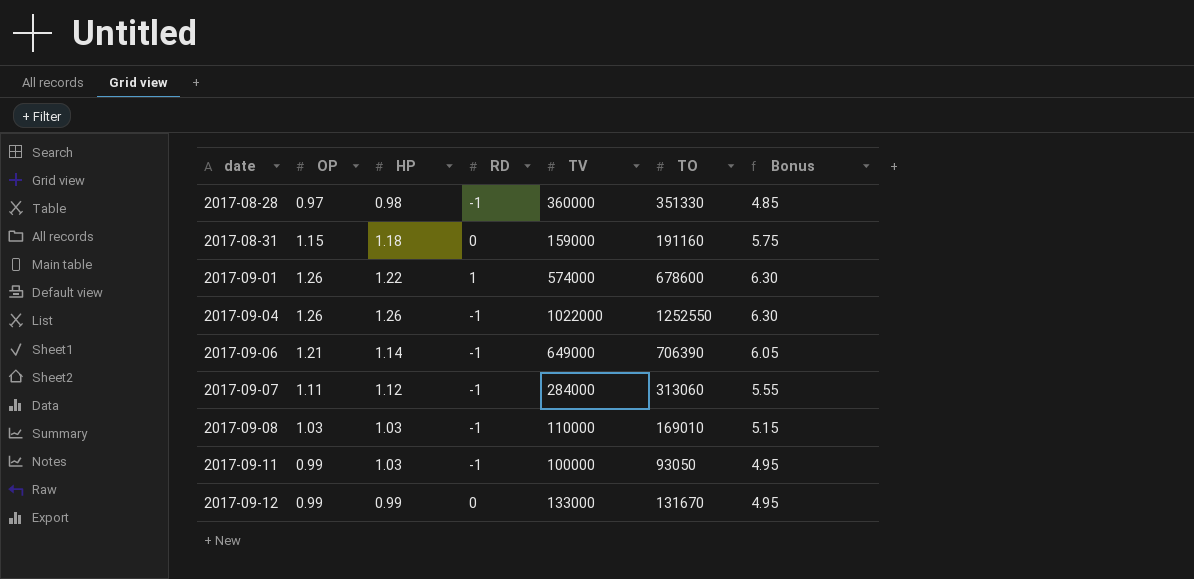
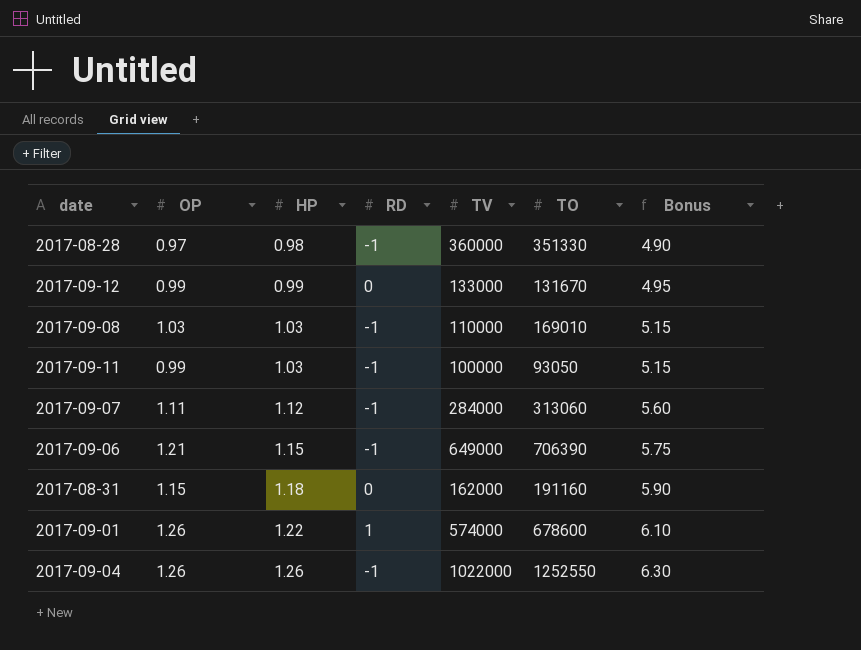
row order: date ascending -> HP ascending
column Bonus | formula: [OP] * 5 -> [HP] * 5
2017-09-06 | HP: 1.14 -> 1.15
2017-08-31 | TV: 159000 -> 162000

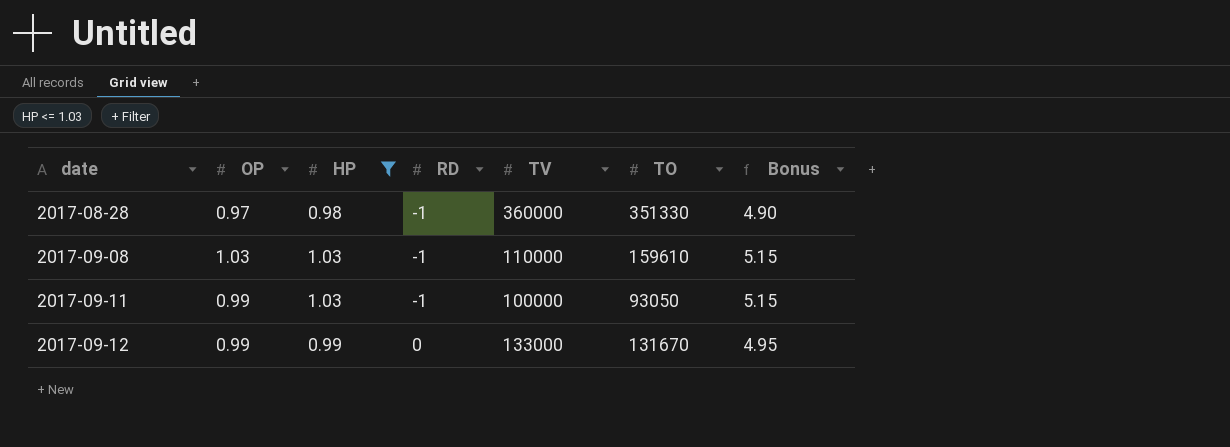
filter: none -> HP <= 1.03
row order: HP ascending -> date ascending
2017-09-08 | TO: 169010 -> 159610

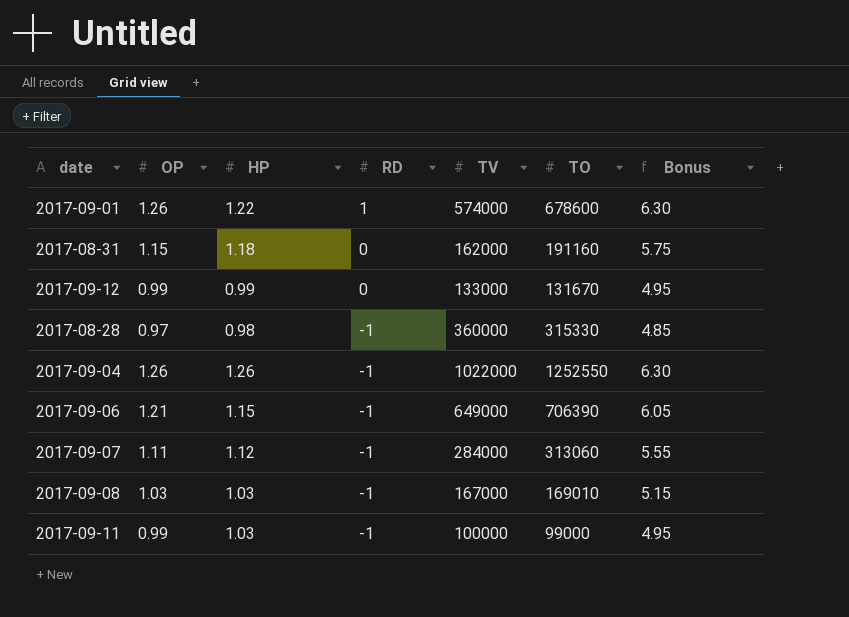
filter: HP <= 1.03 -> none
row order: date ascending -> RD descending
column Bonus | formula: [HP] * 5 -> [OP] * 5
2017-08-28 | TO: 351330 -> 315330
2017-09-08 | TV: 110000 -> 167000
2017-09-08 | TO: 159610 -> 169010
2017-09-11 | TO: 93050 -> 99000

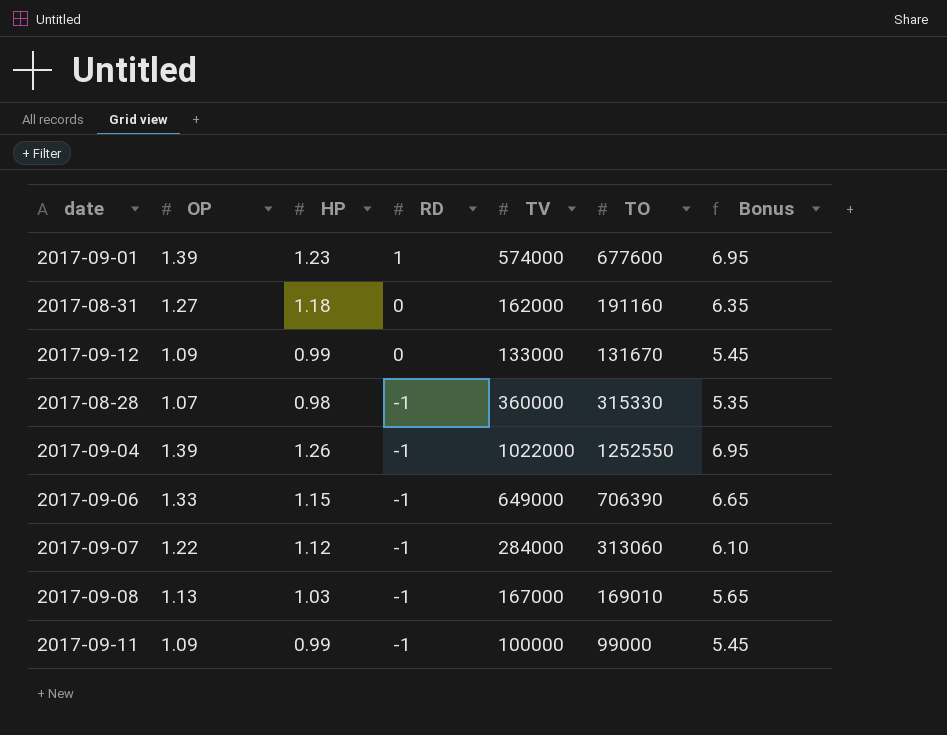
2017-09-01 | OP: 1.26 -> 1.39
2017-09-01 | HP: 1.22 -> 1.23
2017-09-01 | TO: 678600 -> 677600
2017-09-01 | Bonus: 6.30 -> 6.95
2017-08-31 | OP: 1.15 -> 1.27
2017-08-31 | Bonus: 5.75 -> 6.35
2017-09-12 | OP: 0.99 -> 1.09
2017-09-12 | Bonus: 4.95 -> 5.45
2017-08-28 | OP: 0.97 -> 1.07
2017-08-28 | Bonus: 4.85 -> 5.35
2017-09-04 | OP: 1.26 -> 1.39
2017-09-04 | Bonus: 6.30 -> 6.95
2017-09-06 | OP: 1.21 -> 1.33
2017-09-06 | Bonus: 6.05 -> 6.65
2017-09-07 | OP: 1.11 -> 1.22
2017-09-07 | Bonus: 5.55 -> 6.10
2017-09-08 | OP: 1.03 -> 1.13
2017-09-08 | Bonus: 5.15 -> 5.65
2017-09-11 | OP: 0.99 -> 1.09
2017-09-11 | HP: 1.03 -> 0.99
2017-09-11 | Bonus: 4.95 -> 5.45

